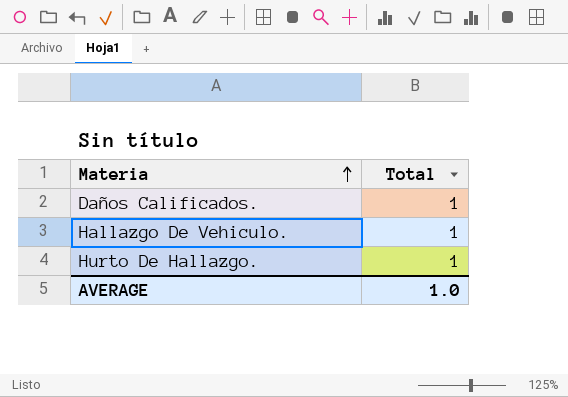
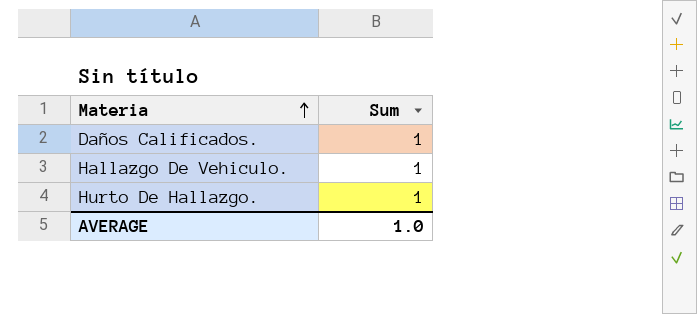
column name: Total -> Sum

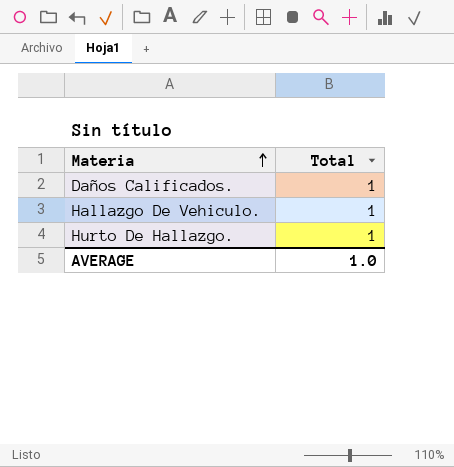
column name: Sum -> Total

